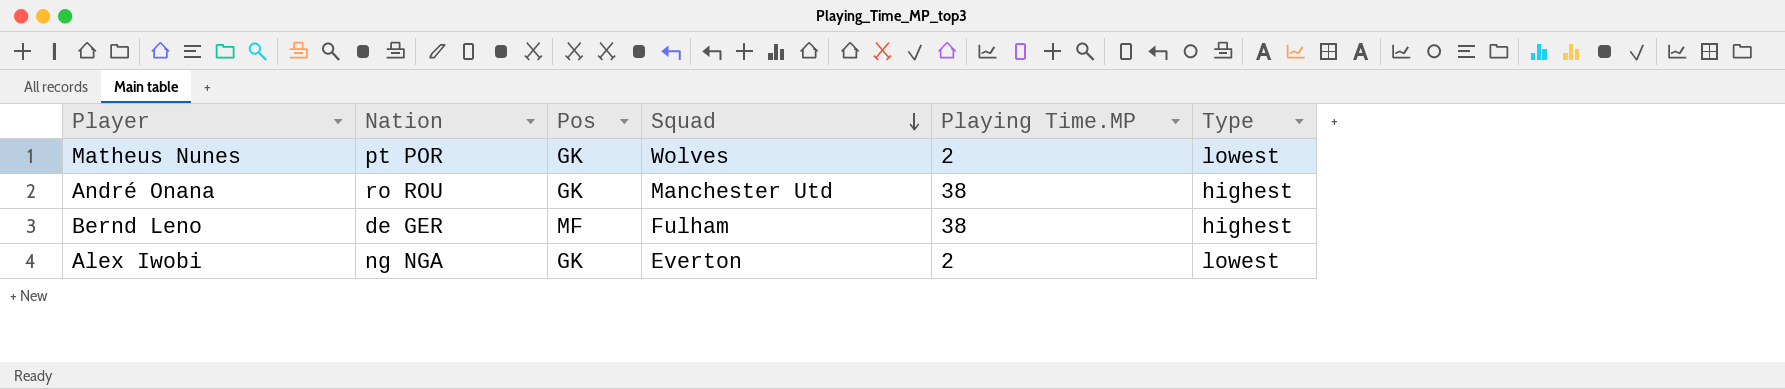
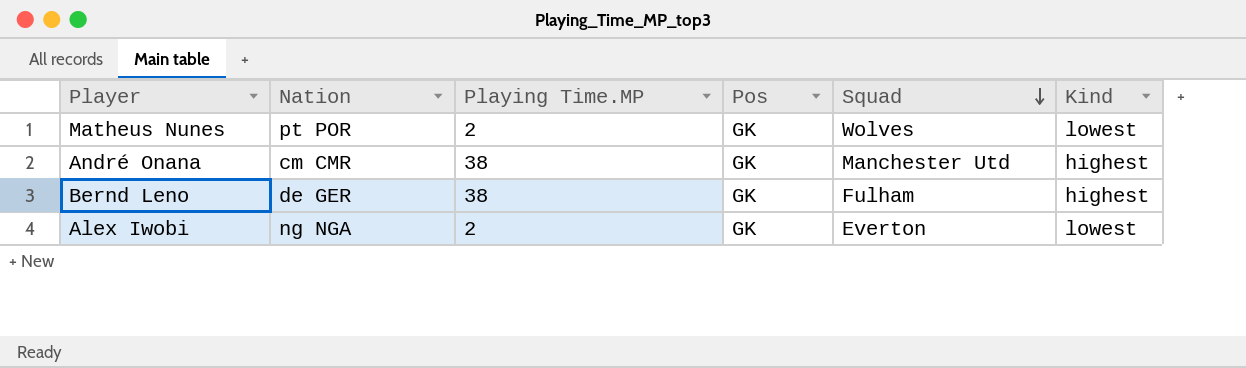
column Playing Time.MP | position: 5 -> 3
column name: Type -> Kind
André Onana | Nation: ro ROU -> cm CMR
Bernd Leno | Pos: MF -> GK

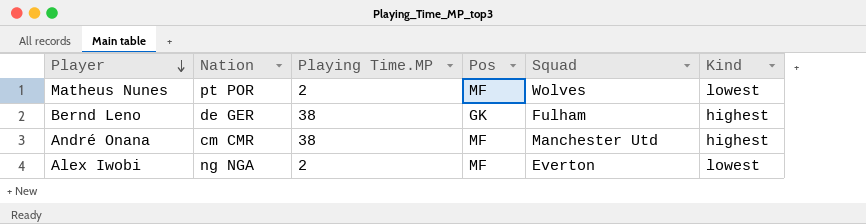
row order: Squad descending -> Player descending
Matheus Nunes | Pos: GK -> MF
André Onana | Pos: GK -> MF
Alex Iwobi | Pos: GK -> MF

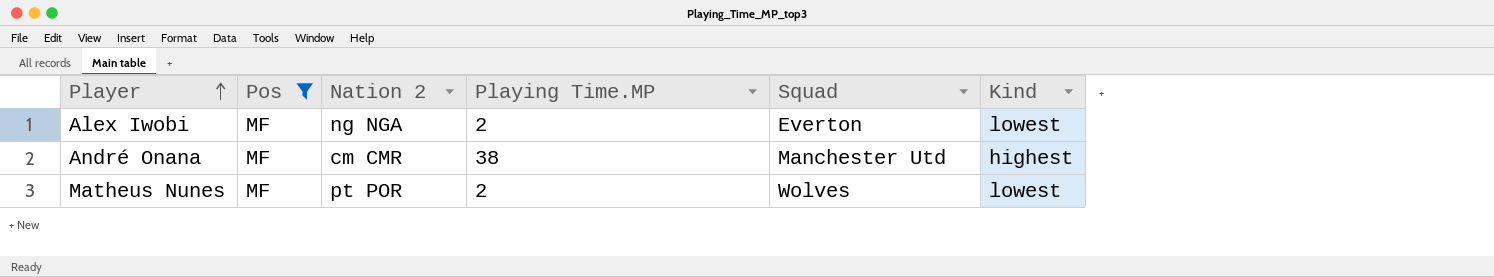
filter: none -> Pos = MF
row order: Player descending -> Player ascending
column Pos | position: 4 -> 2
column name: Nation -> Nation 2

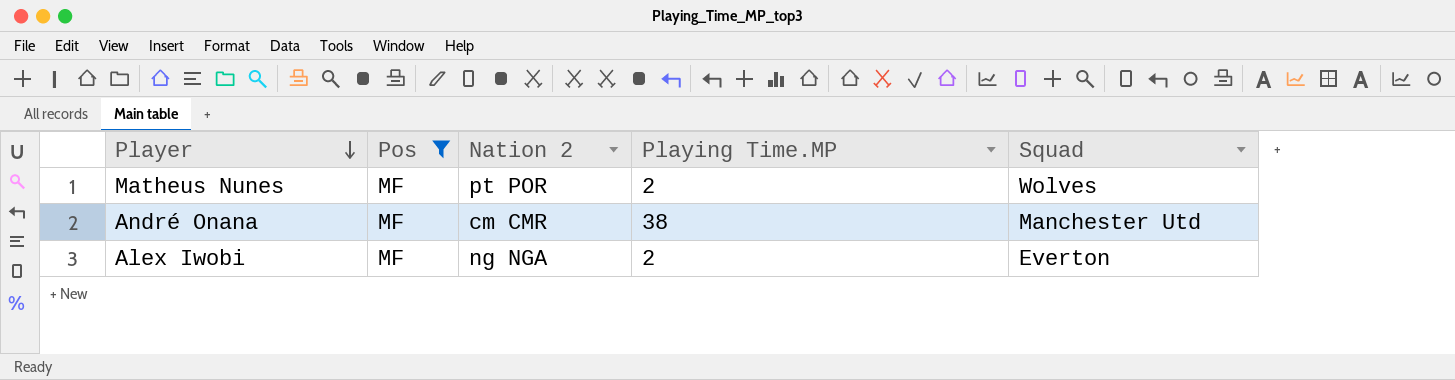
row order: Player ascending -> Player descending
column Kind | position: 6 -> none

